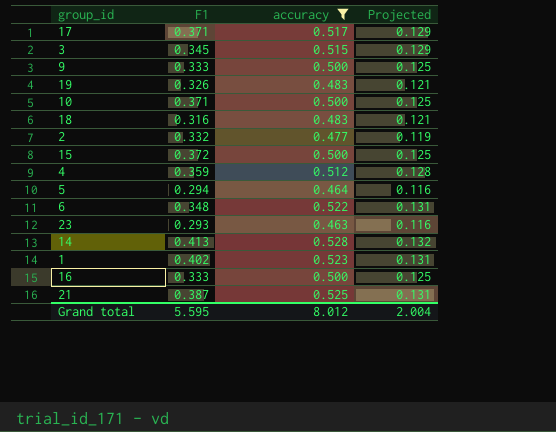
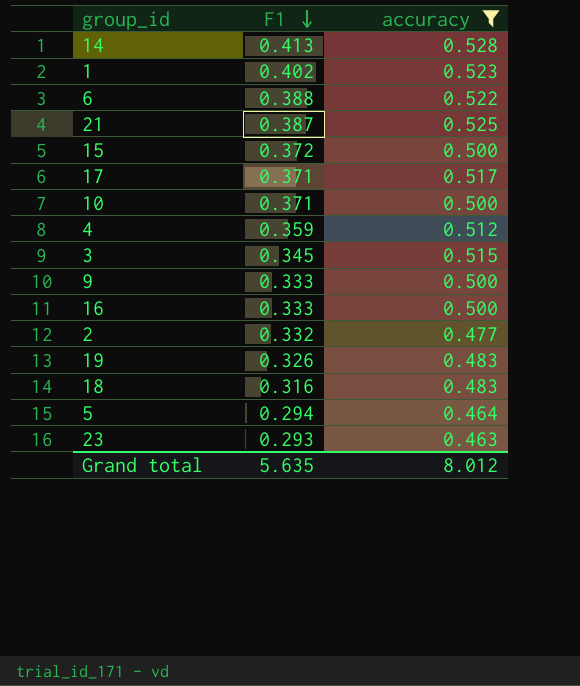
row order: none -> F1 descending
column Projected | formula: [accuracy] * 0.25 -> none
6 | F1: 0.348 -> 0.388
Grand total | F1: 5.595 -> 5.635

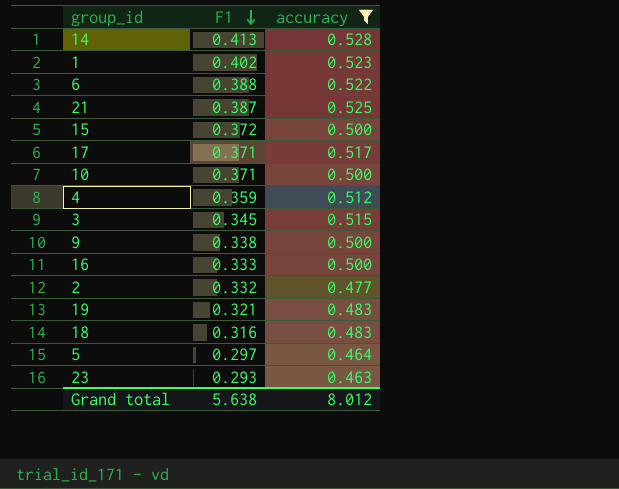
9 | F1: 0.333 -> 0.338
19 | F1: 0.326 -> 0.321
5 | F1: 0.294 -> 0.297
Grand total | F1: 5.635 -> 5.638

